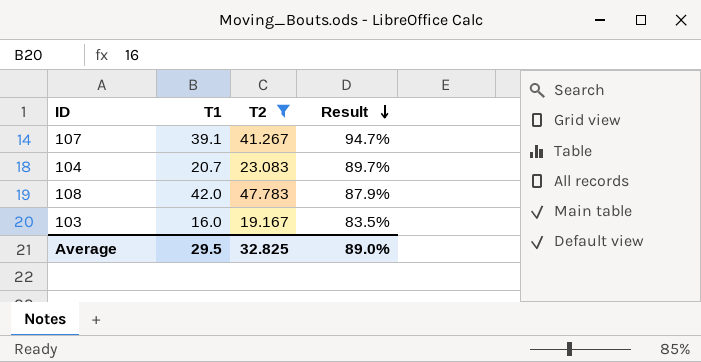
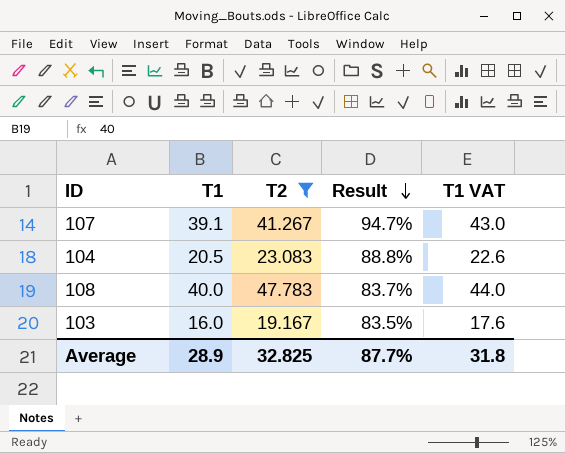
column T1 VAT | formula: none -> [T1] * 1.1
104 | T1: 20.7 -> 20.5
104 | Result: 89.7% -> 88.8%
108 | T1: 42.0 -> 40.0
108 | Result: 87.9% -> 83.7%
Average | T1: 29.5 -> 28.9
Average | Result: 89.0% -> 87.7%

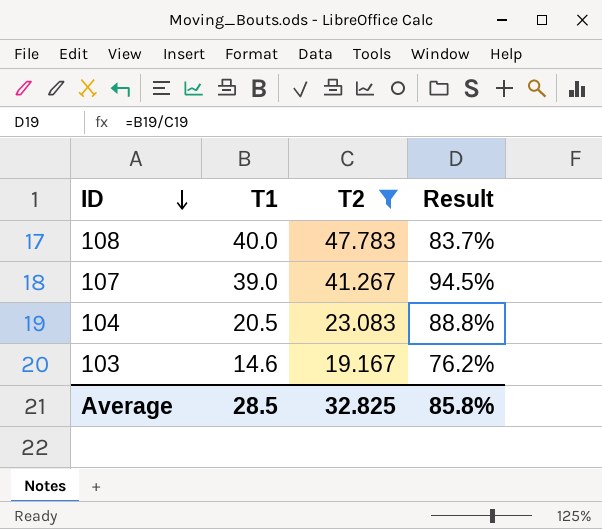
row order: Result descending -> ID descending
column T1 VAT | formula: [T1] * 1.1 -> none
107 | T1: 39.1 -> 39.0
107 | Result: 94.7% -> 94.5%
103 | T1: 16.0 -> 14.6
103 | Result: 83.5% -> 76.2%
Average | T1: 28.9 -> 28.5
Average | Result: 87.7% -> 85.8%

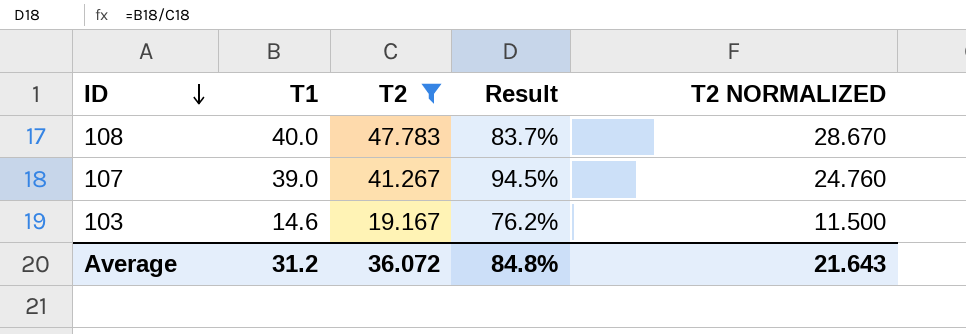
column T2 NORMALIZED | formula: none -> [T2] * 0.6
row 104: 20.5 | 23.083 | 88.8% -> none
Average | T1: 28.5 -> 31.2
Average | T2: 32.825 -> 36.072
Average | Result: 85.8% -> 84.8%

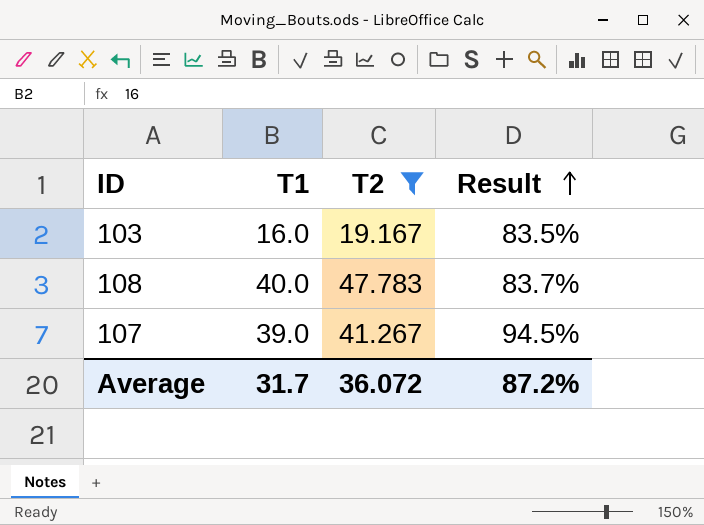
row order: ID descending -> Result ascending
column T2 NORMALIZED | formula: [T2] * 0.6 -> none
103 | T1: 14.6 -> 16.0
103 | Result: 76.2% -> 83.5%
Average | T1: 31.2 -> 31.7
Average | Result: 84.8% -> 87.2%

